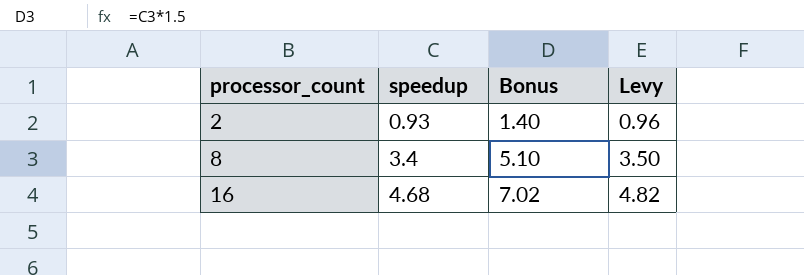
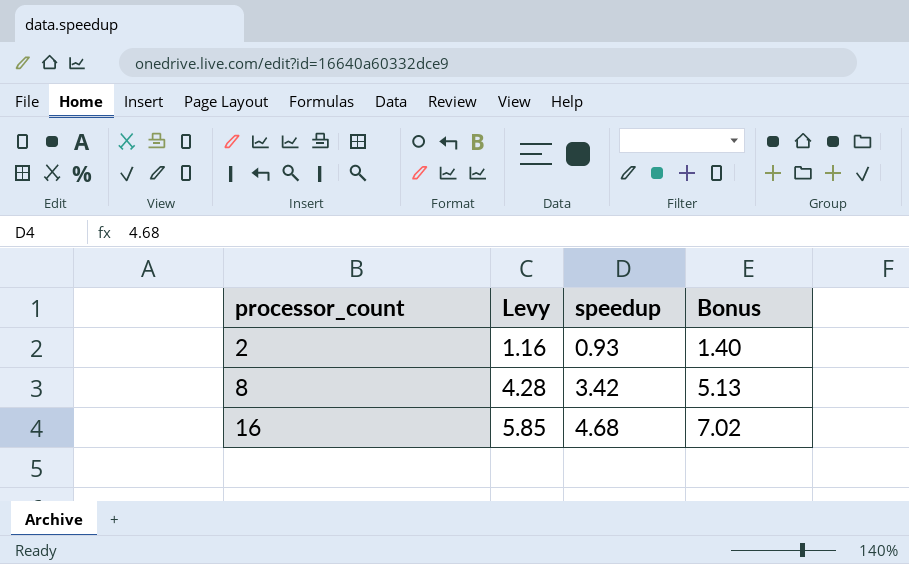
column Levy | formula: [speedup] * 1.03 -> [speedup] * 1.25
column Levy | position: 4 -> 2
8 | speedup: 3.4 -> 3.42
8 | Bonus: 5.10 -> 5.13

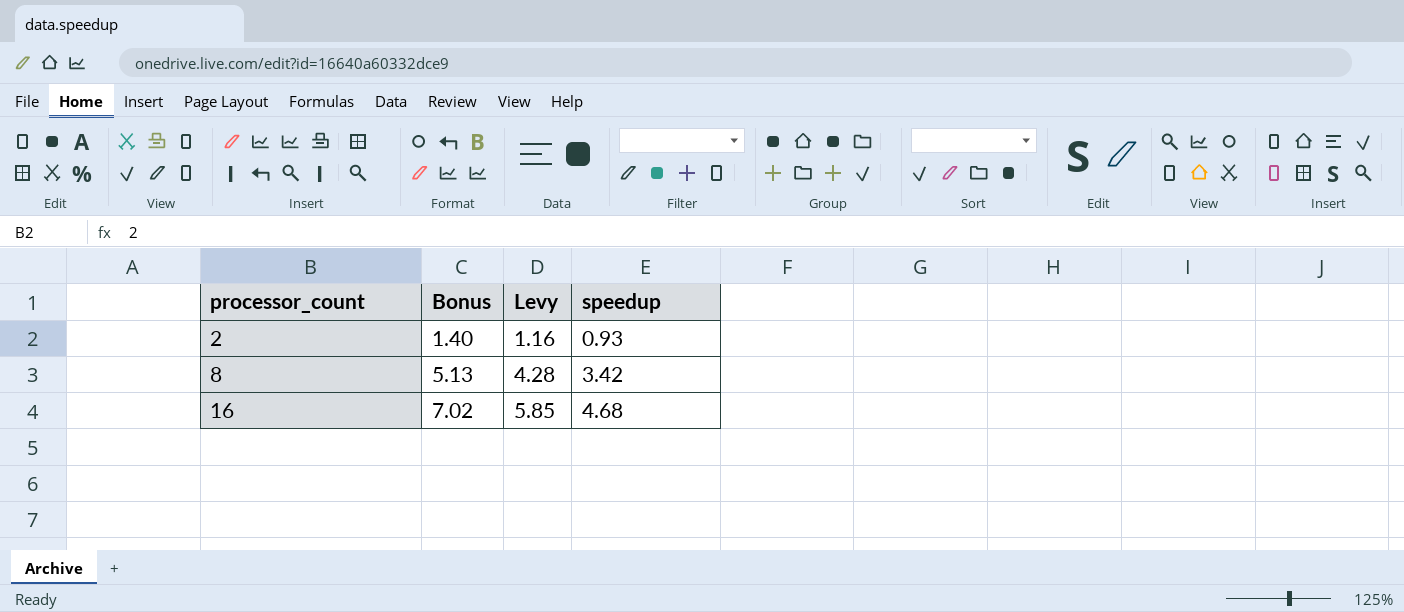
column Bonus | position: 4 -> 2

